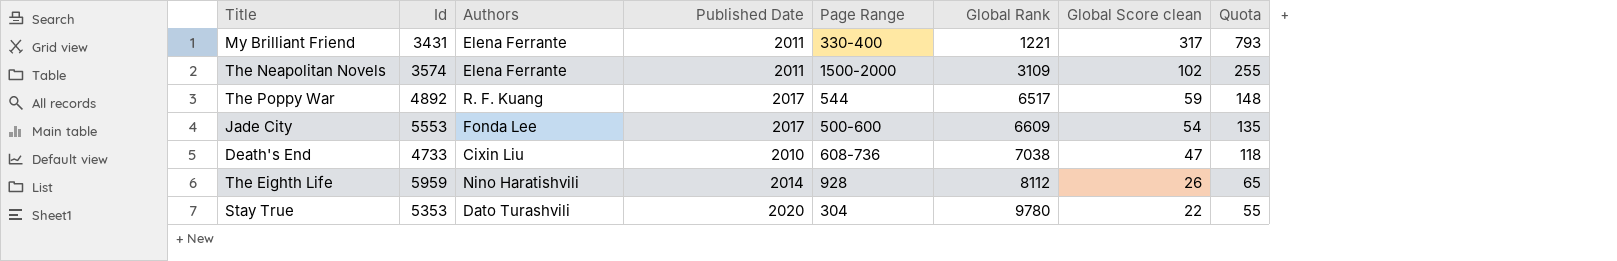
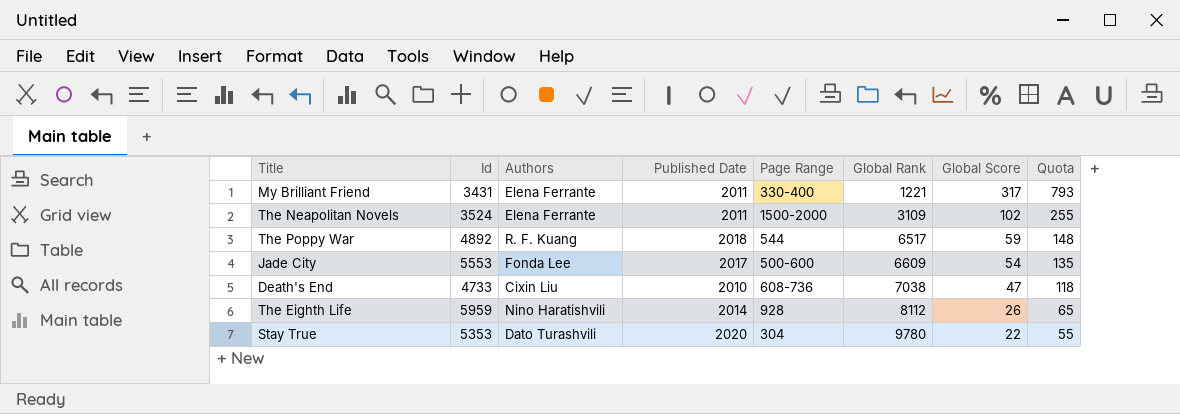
column name: Global Score clean -> Global Score
The Neapolitan Novels | Id: 3574 -> 3524
The Poppy War | Published Date: 2017 -> 2018

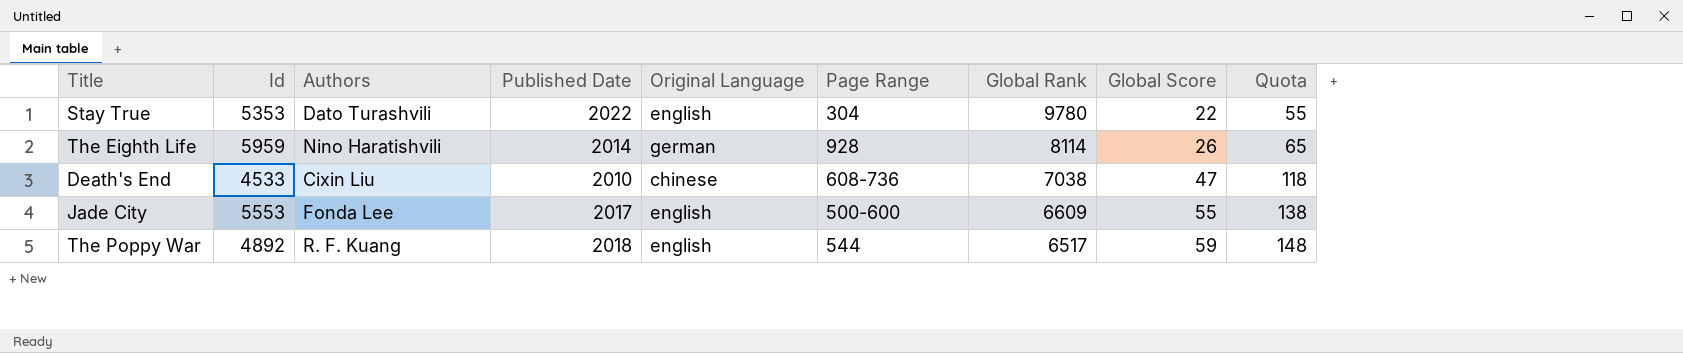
row order: Global Rank ascending -> Global Rank descending
column Original Language | position: none -> 5
row My Brilliant Friend: 3431 | Elena Ferrante | 2011 | 330-400 | 1221 | 317 | 793 -> none
row The Neapolitan Novels: 3524 | Elena Ferrante | 2011 | 1500-2000 | 3109 | 102 | 255 -> none
Stay True | Published Date: 2020 -> 2022
The Eighth Life | Global Rank: 8112 -> 8114
Death's End | Id: 4733 -> 4533
Jade City | Global Score: 54 -> 55
Jade City | Quota: 135 -> 138

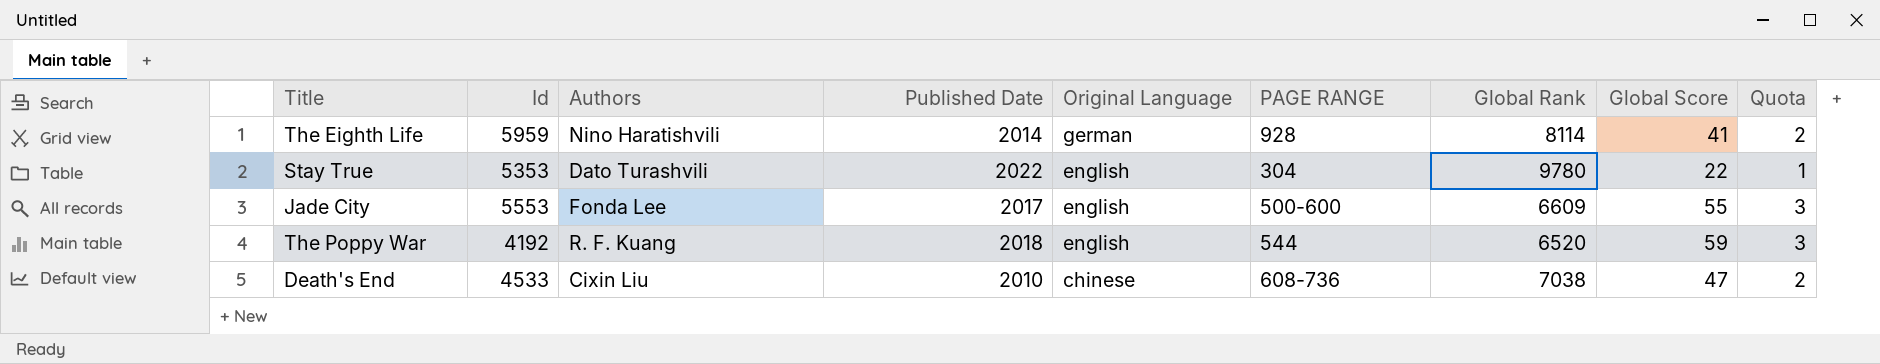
row order: Global Rank descending -> Original Language descending
column name: Page Range -> PAGE RANGE
column Quota | formula: [Global Score] * 2.5 -> [Global Score] * 0.05
The Eighth Life | Global Score: 26 -> 41
The Poppy War | Id: 4892 -> 4192
The Poppy War | Global Rank: 6517 -> 6520

